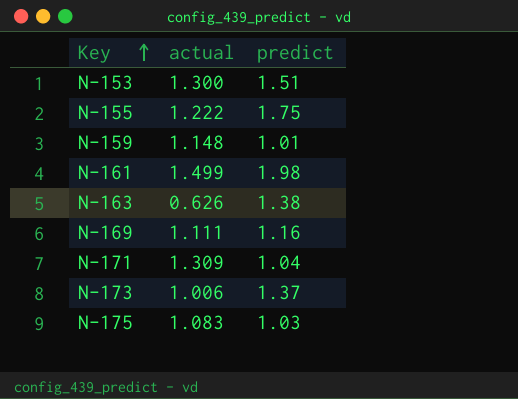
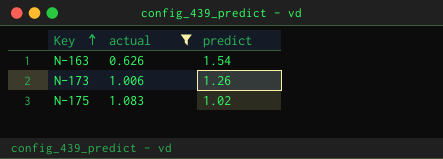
filter: none -> actual <= 1.083
N-163 | predict: 1.38 -> 1.54
N-173 | predict: 1.37 -> 1.26
N-175 | predict: 1.03 -> 1.02

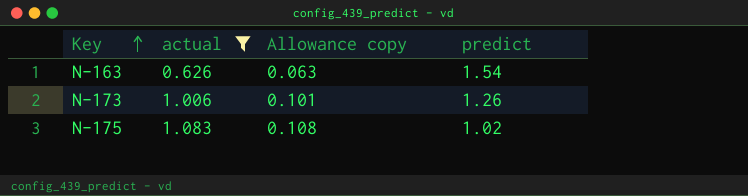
column Allowance copy | formula: none -> [actual] * 0.1

